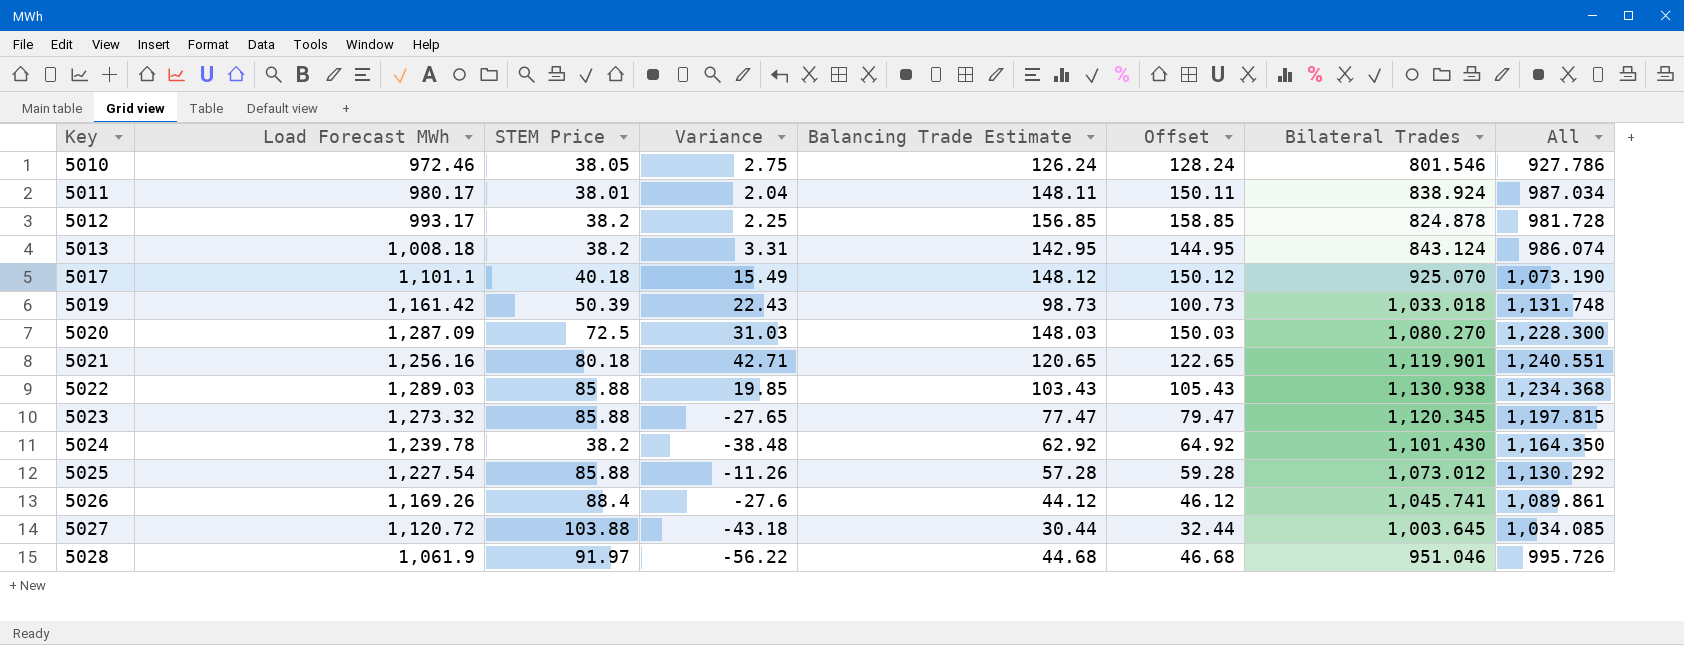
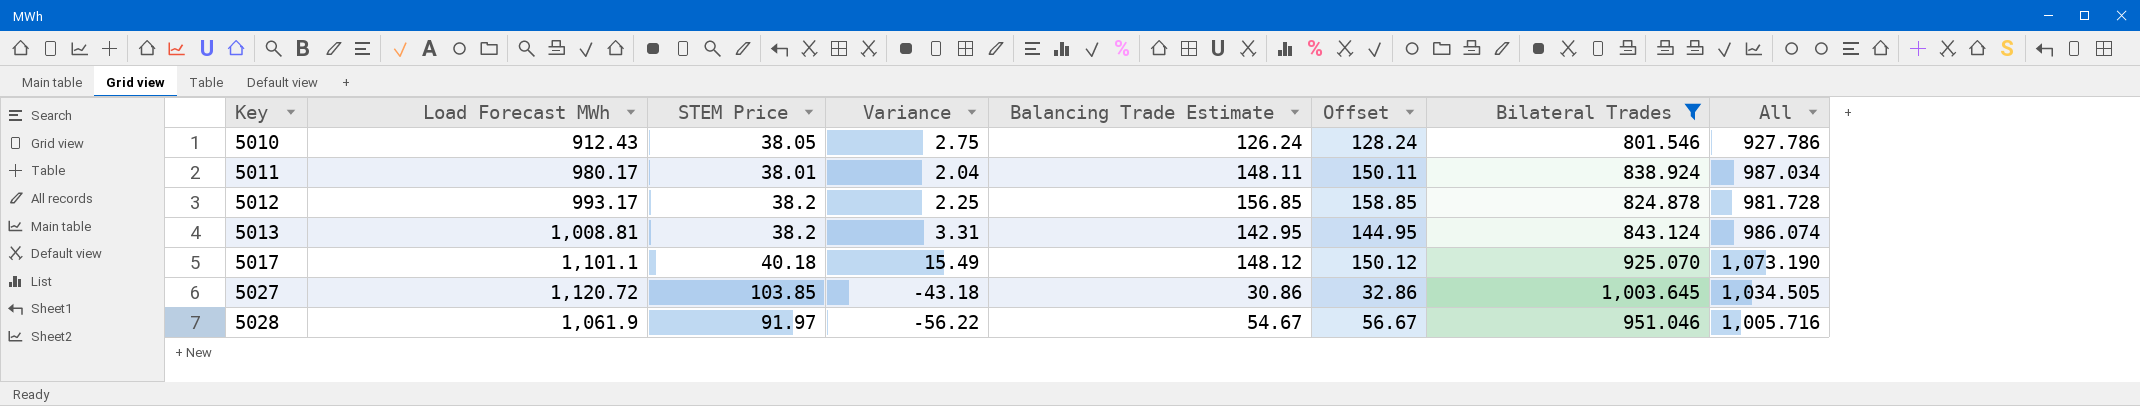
filter: none -> Bilateral Trades <= 1,003.645
5010 | Load Forecast MWh: 972.46 -> 912.43
5013 | Load Forecast MWh: 1,008.18 -> 1,008.81
5027 | STEM Price: 103.88 -> 103.85
5027 | Balancing Trade Estimate: 30.44 -> 30.86
5027 | Offset: 32.44 -> 32.86
5027 | All: 1,034.085 -> 1,034.505
5028 | Balancing Trade Estimate: 44.68 -> 54.67
5028 | Offset: 46.68 -> 56.67
5028 | All: 995.726 -> 1,005.716

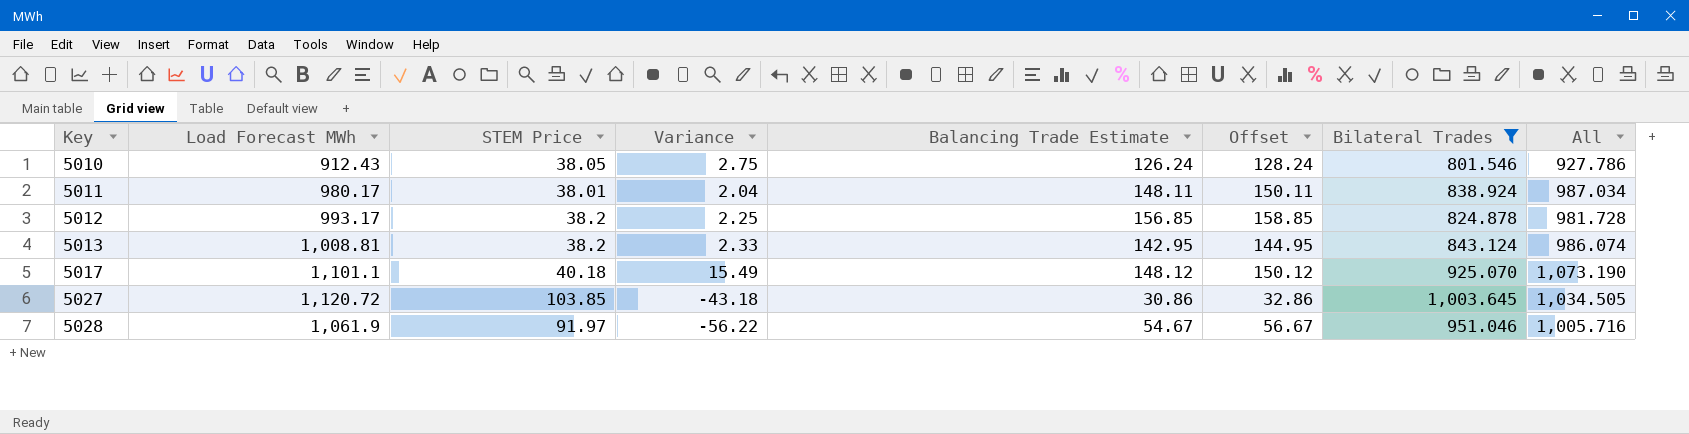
5013 | Variance: 3.31 -> 2.33

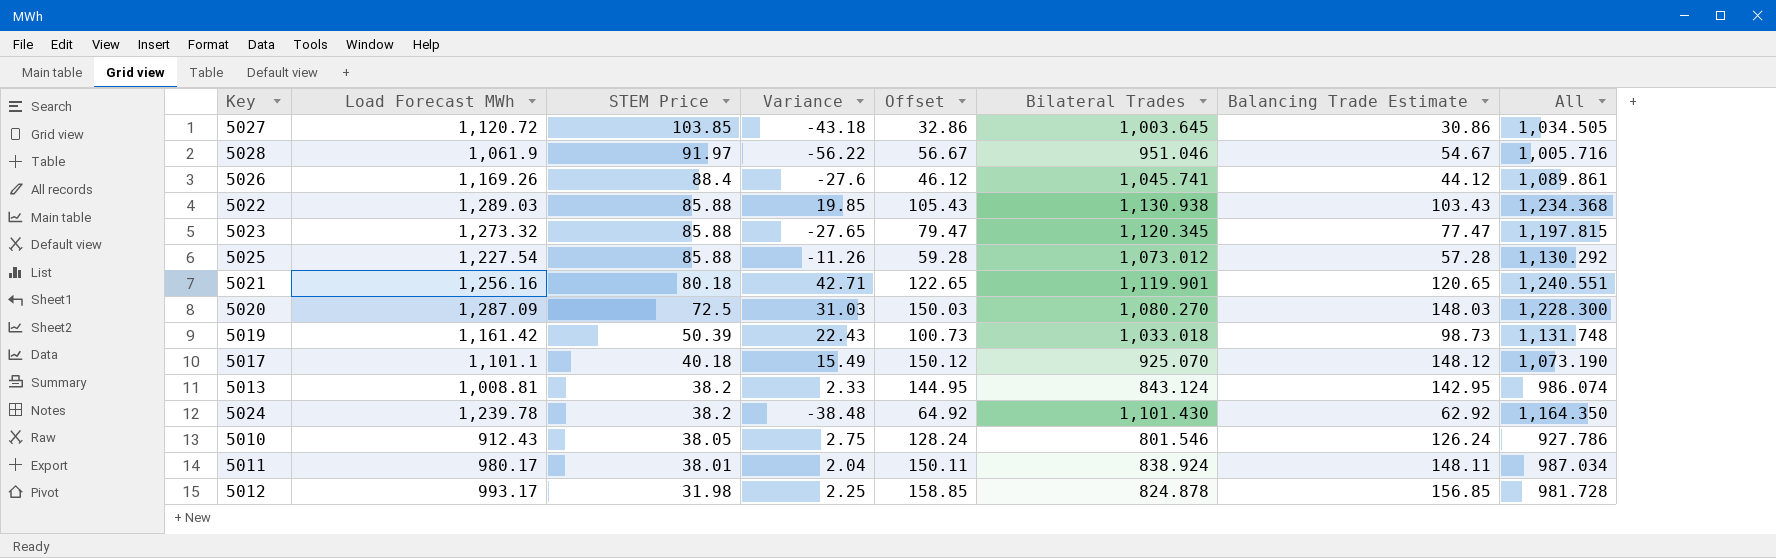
filter: Bilateral Trades <= 1,003.645 -> none
row order: Key ascending -> STEM Price descending
column Balancing Trade Estimate | position: 5 -> 7
5012 | STEM Price: 38.2 -> 31.98

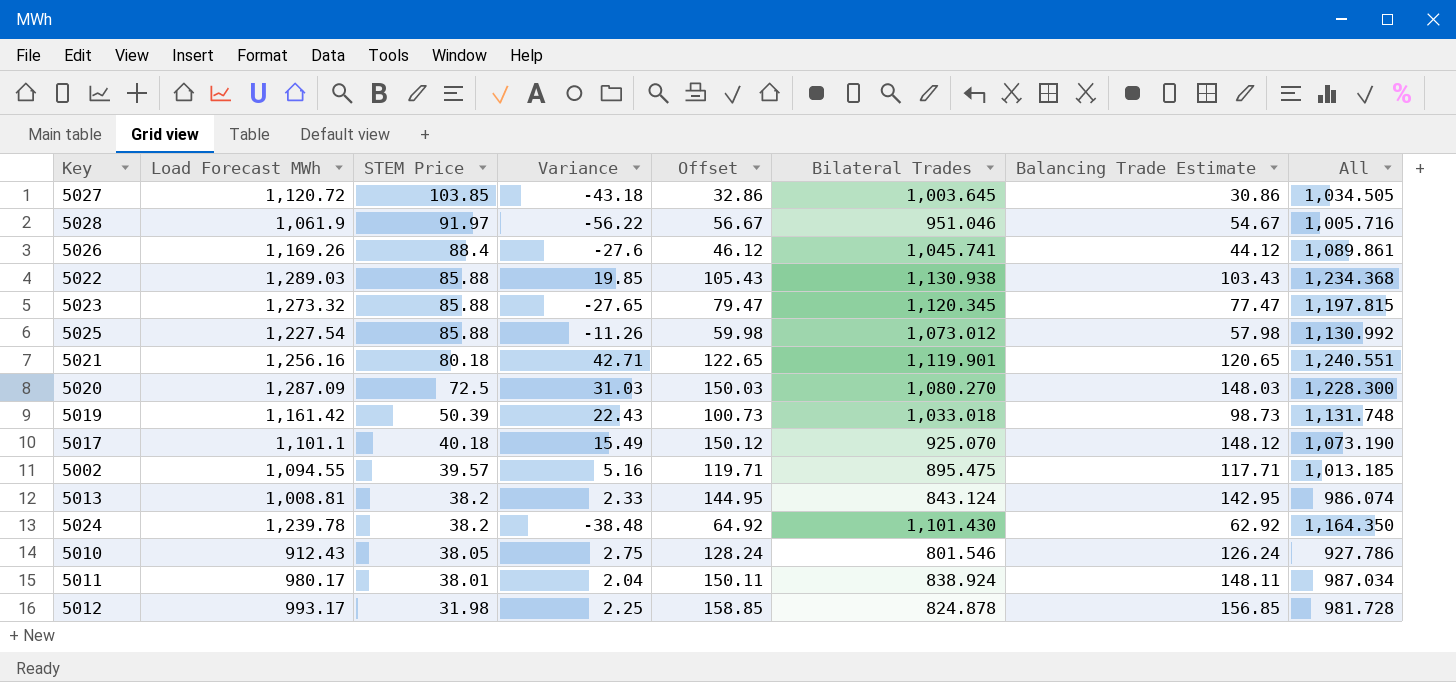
5025 | Offset: 59.28 -> 59.98
5025 | Balancing Trade Estimate: 57.28 -> 57.98
5025 | All: 1,130.292 -> 1,130.992
row 5002: none -> 1,094.55 | 39.57 | 5.16 | 119.71 | 895.475 | 117.71 | 1,013.185

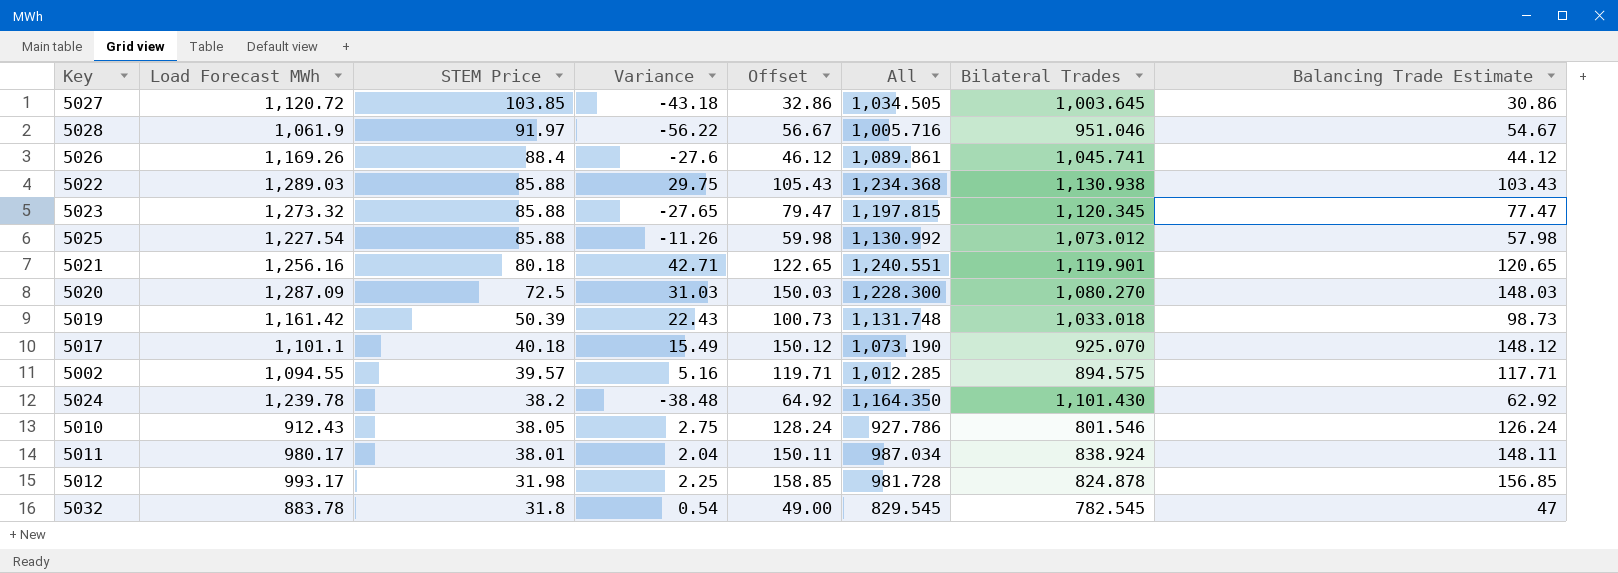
column All | position: 8 -> 6
row 5013: 1,008.81 | 38.2 | 2.33 | 144.95 | 843.124 | 142.95 | 986.074 -> none
5022 | Variance: 19.85 -> 29.75
5002 | All: 1,013.185 -> 1,012.285
5002 | Bilateral Trades: 895.475 -> 894.575
row 5032: none -> 883.78 | 31.8 | 0.54 | 49.00 | 829.545 | 782.545 | 47

